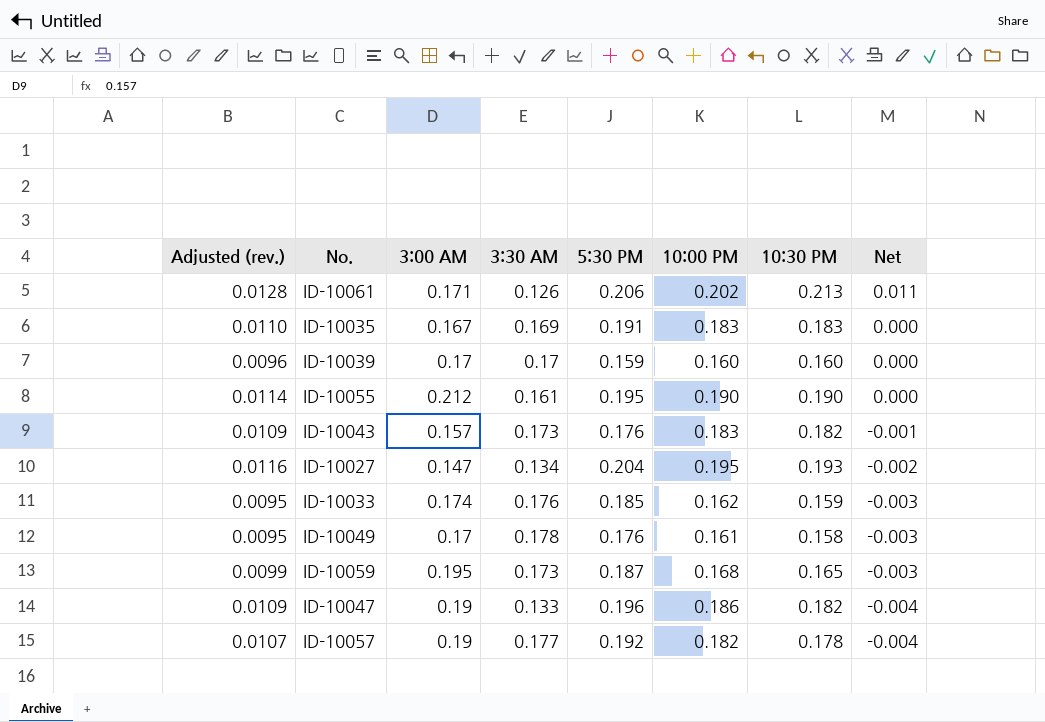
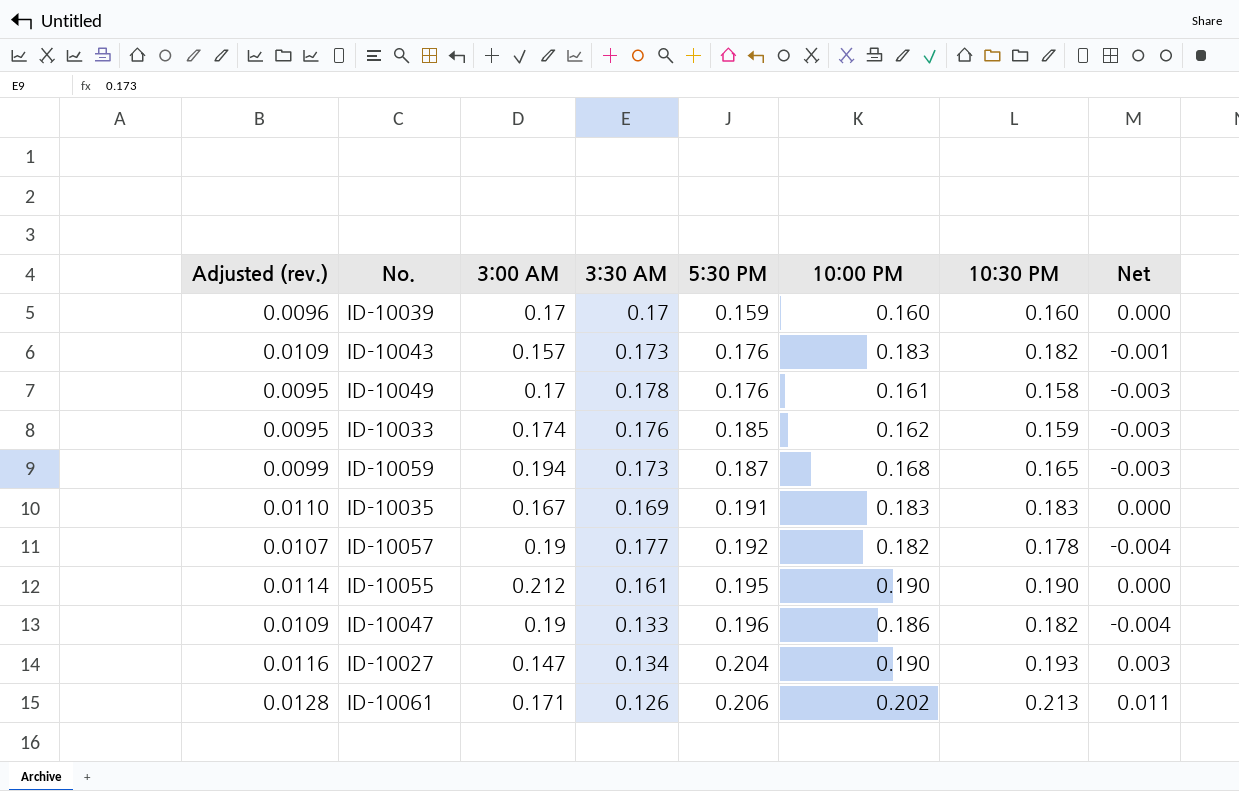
row order: Net descending -> 5:30 PM ascending
ID-10059 | 3:00 AM: 0.195 -> 0.194
ID-10027 | 10:00 PM: 0.195 -> 0.190
ID-10027 | Net: -0.002 -> 0.003

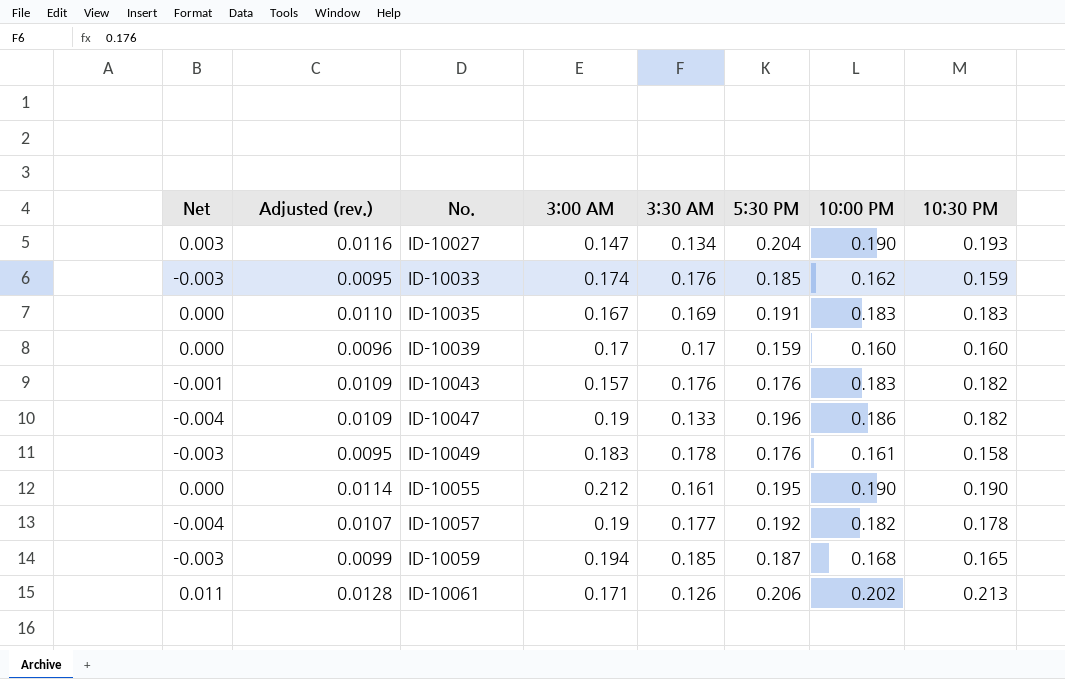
row order: 5:30 PM ascending -> No. ascending
column Net | position: 8 -> 1
ID-10043 | 3:30 AM: 0.173 -> 0.176
ID-10049 | 3:00 AM: 0.17 -> 0.183
ID-10059 | 3:30 AM: 0.173 -> 0.185

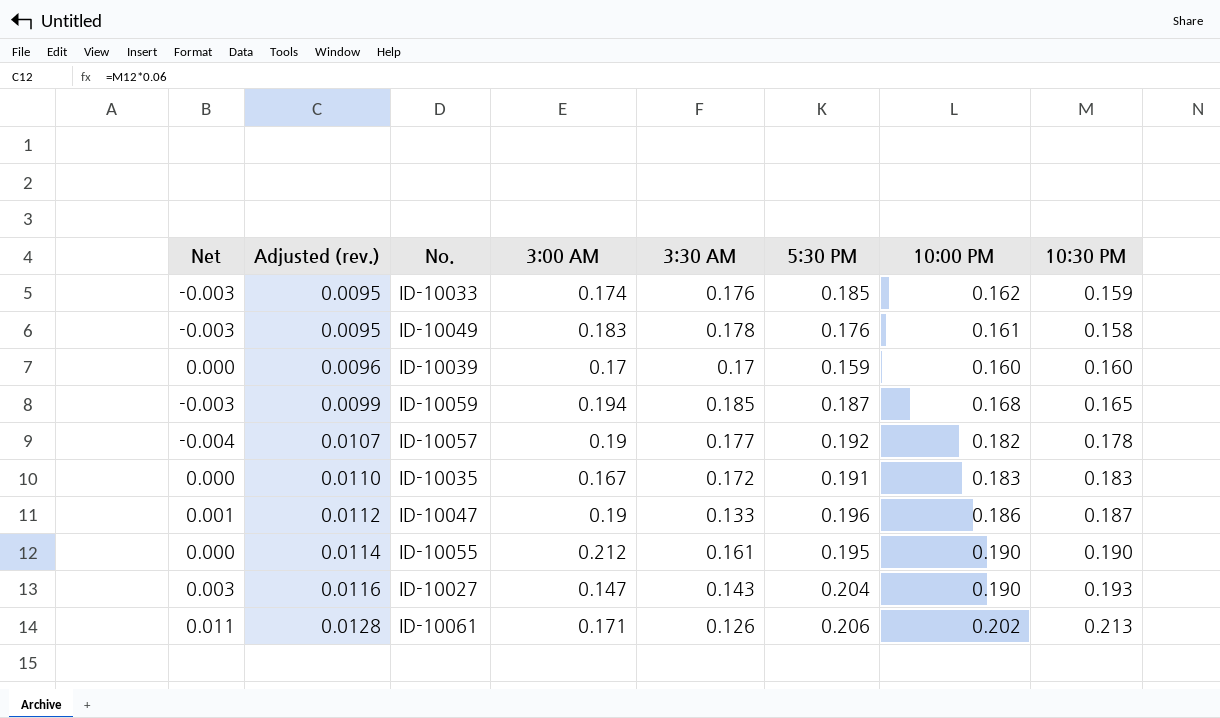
row order: No. ascending -> Adjusted (rev.) ascending
row ID-10043: -0.001 | 0.0109 | 0.157 | 0.176 | 0.176 | 0.183 | 0.182 -> none
ID-10035 | 3:30 AM: 0.169 -> 0.172
ID-10047 | Net: -0.004 -> 0.001
ID-10047 | Adjusted (rev.): 0.0109 -> 0.0112
ID-10047 | 10:30 PM: 0.182 -> 0.187
ID-10027 | 3:30 AM: 0.134 -> 0.143

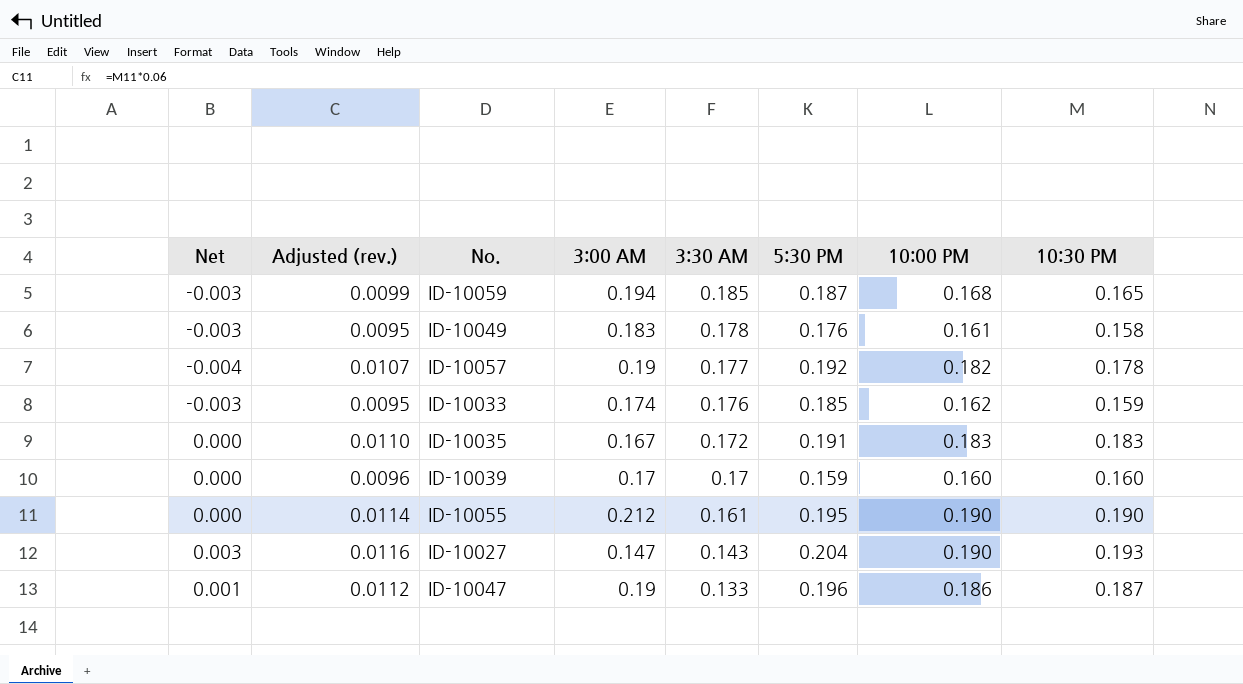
row order: Adjusted (rev.) ascending -> 3:30 AM descending
row ID-10061: 0.011 | 0.0128 | 0.171 | 0.126 | 0.206 | 0.202 | 0.213 -> none

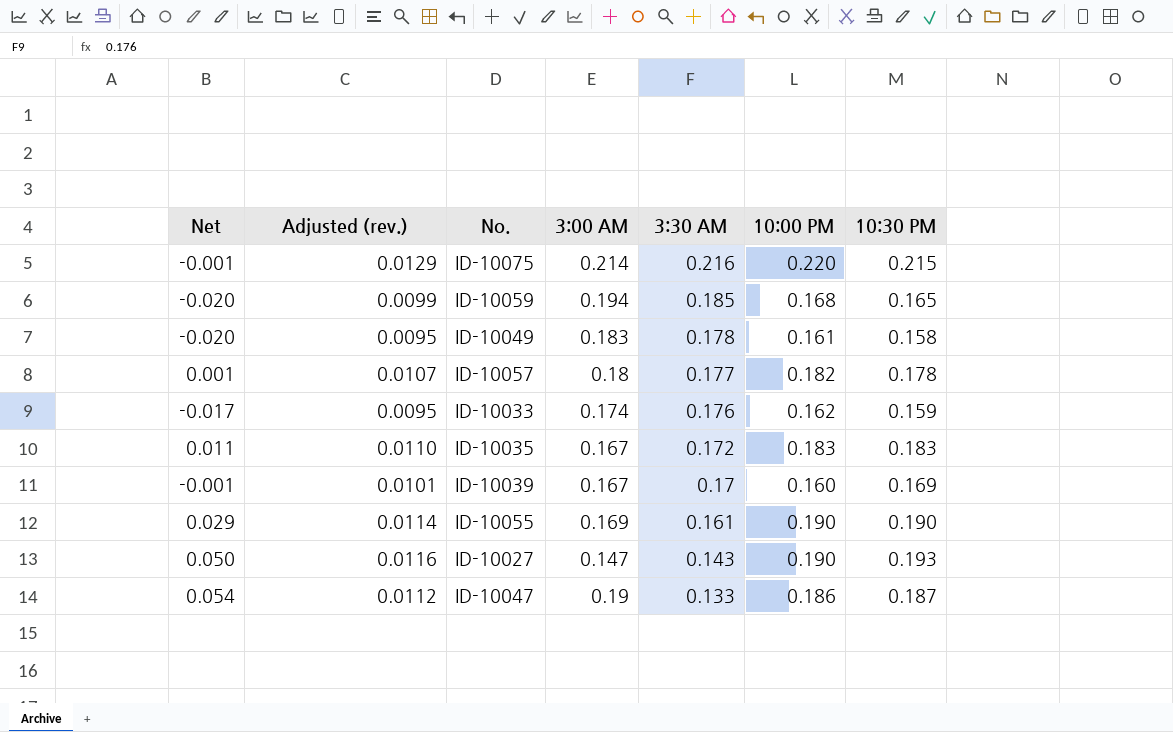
column 5:30 PM | position: 6 -> none
column Net | formula: [10:30 PM] - [10:00 PM] -> [10:30 PM] - [3:30 AM]
row ID-10075: none -> -0.001 | 0.0129 | 0.214 | 0.216 | 0.220 | 0.215
ID-10057 | 3:00 AM: 0.19 -> 0.18
ID-10039 | Adjusted (rev.): 0.0096 -> 0.0101
ID-10039 | 3:00 AM: 0.17 -> 0.167
ID-10039 | 10:30 PM: 0.160 -> 0.169
ID-10055 | 3:00 AM: 0.212 -> 0.169

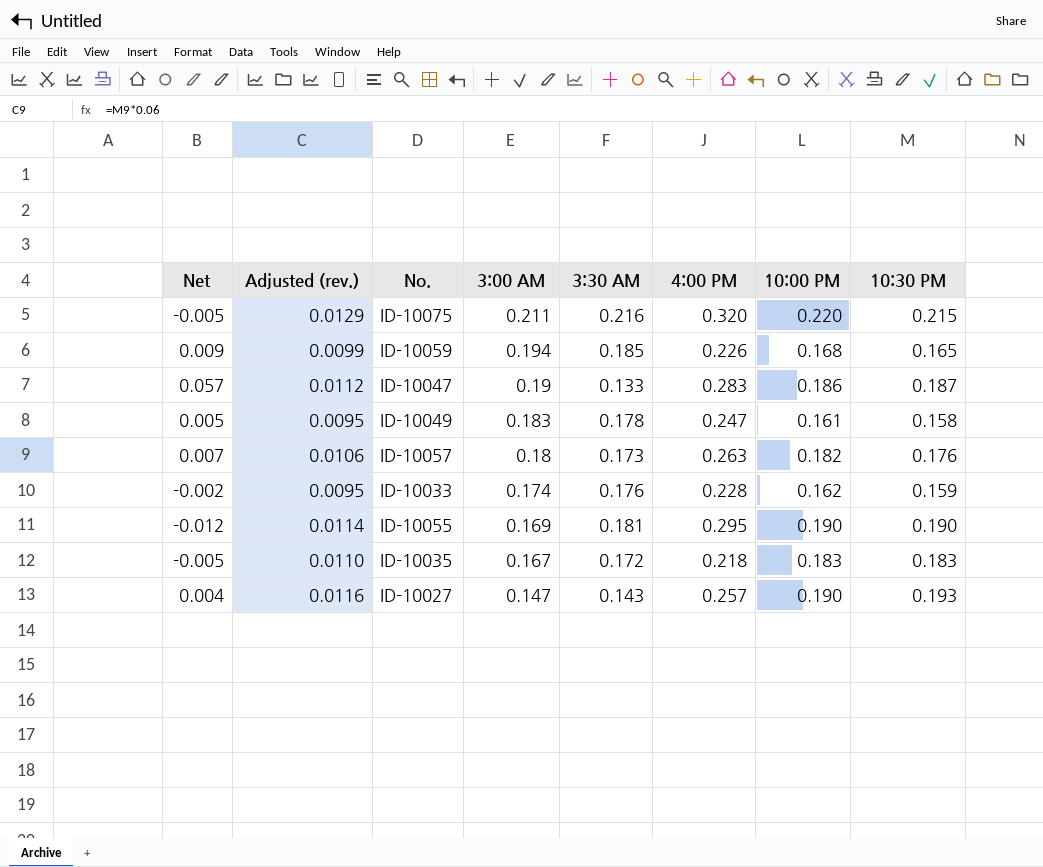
row order: 3:30 AM descending -> 3:00 AM descending
column Net | formula: [10:30 PM] - [3:30 AM] -> [3:00 AM] - [3:30 AM]
column 4:00 PM | position: none -> 6
row ID-10039: -0.001 | 0.0101 | 0.167 | 0.17 | 0.160 | 0.169 -> none
ID-10075 | 3:00 AM: 0.214 -> 0.211
ID-10057 | Adjusted (rev.): 0.0107 -> 0.0106
ID-10057 | 3:30 AM: 0.177 -> 0.173
ID-10057 | 10:30 PM: 0.178 -> 0.176
ID-10055 | 3:30 AM: 0.161 -> 0.181

